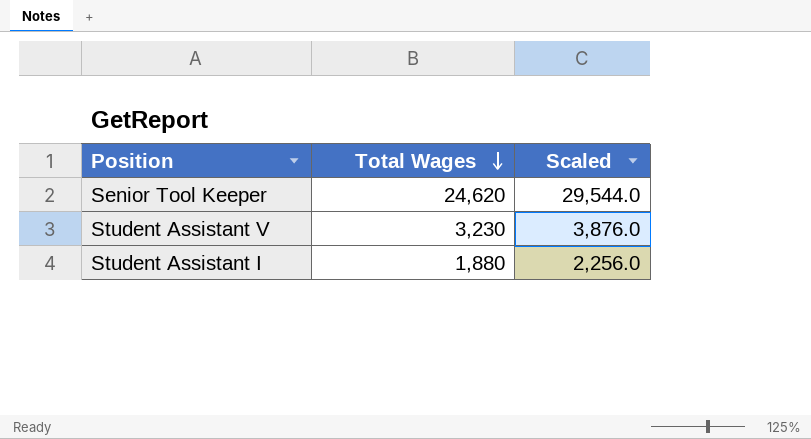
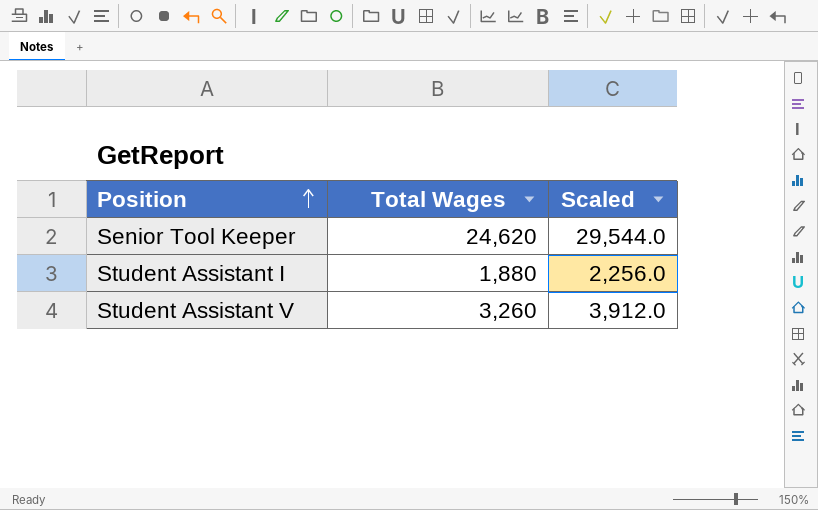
row order: Total Wages descending -> Position ascending
Student Assistant V | Total Wages: 3,230 -> 3,260
Student Assistant V | Scaled: 3,876.0 -> 3,912.0

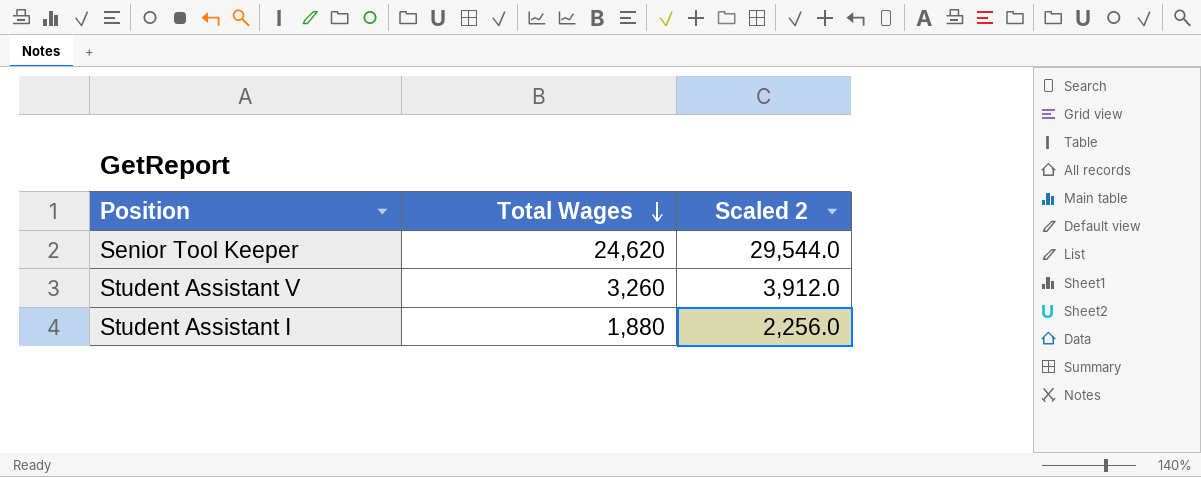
row order: Position ascending -> Total Wages descending
column name: Scaled -> Scaled 2

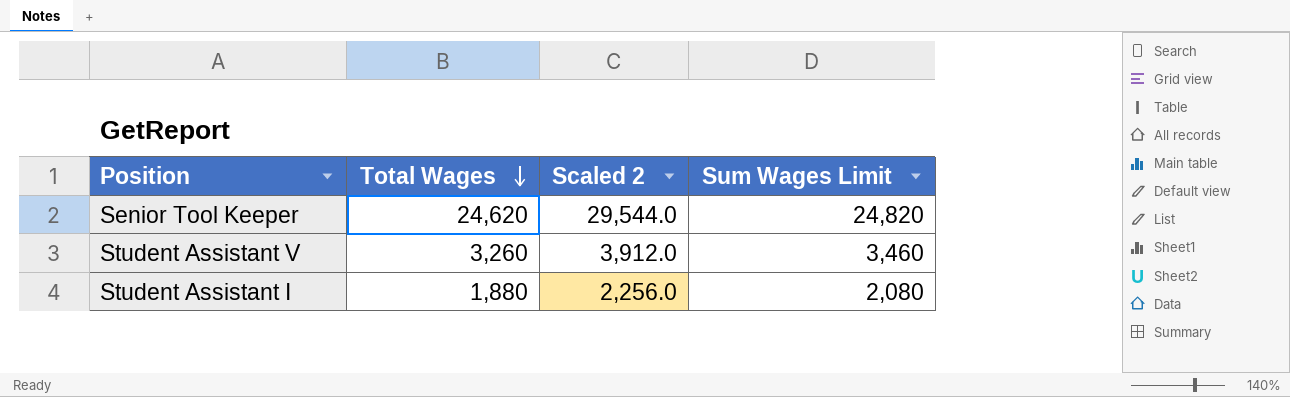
column Sum Wages Limit | formula: none -> [Total Wages] + 200

